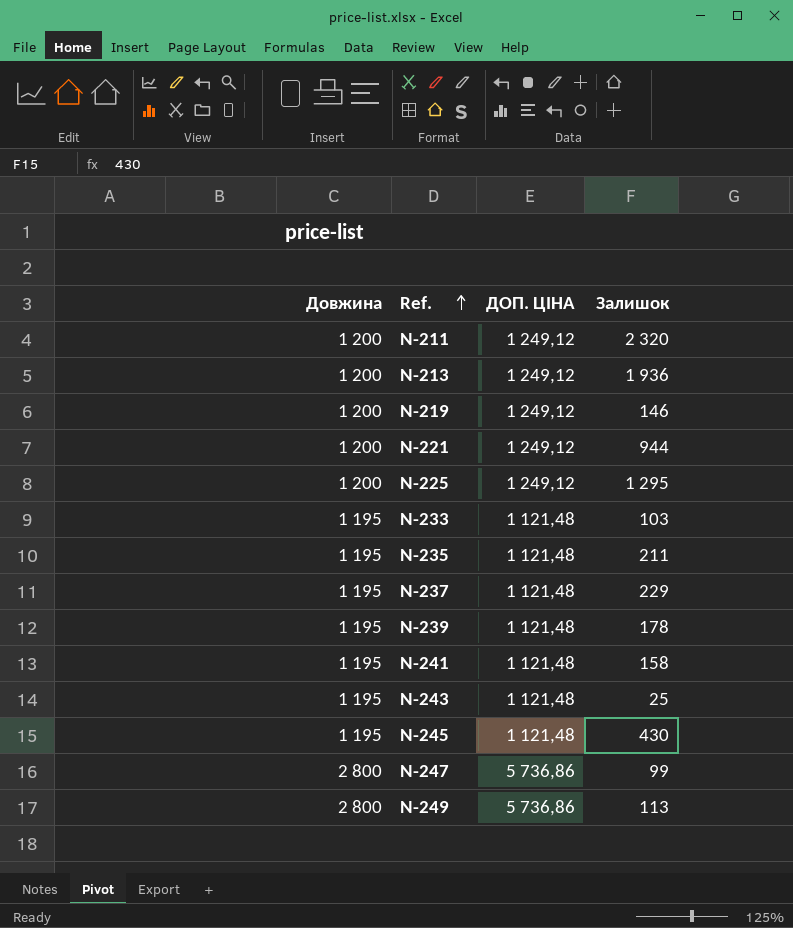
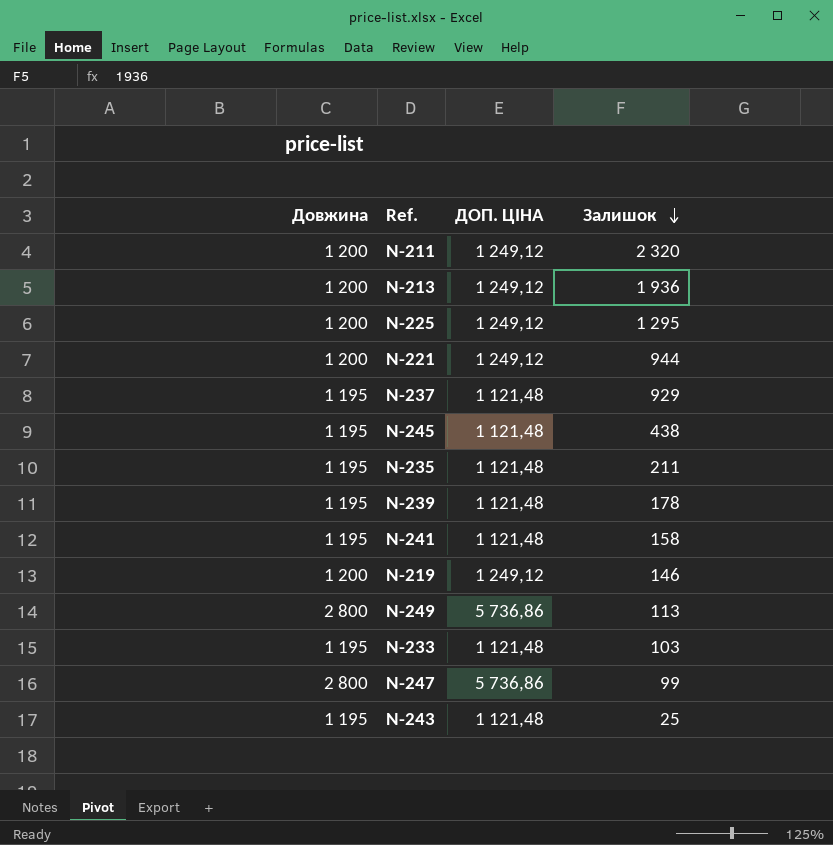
row order: Ref. ascending -> Залишок descending
N-237 | Залишок: 229 -> 929
N-245 | Залишок: 430 -> 438

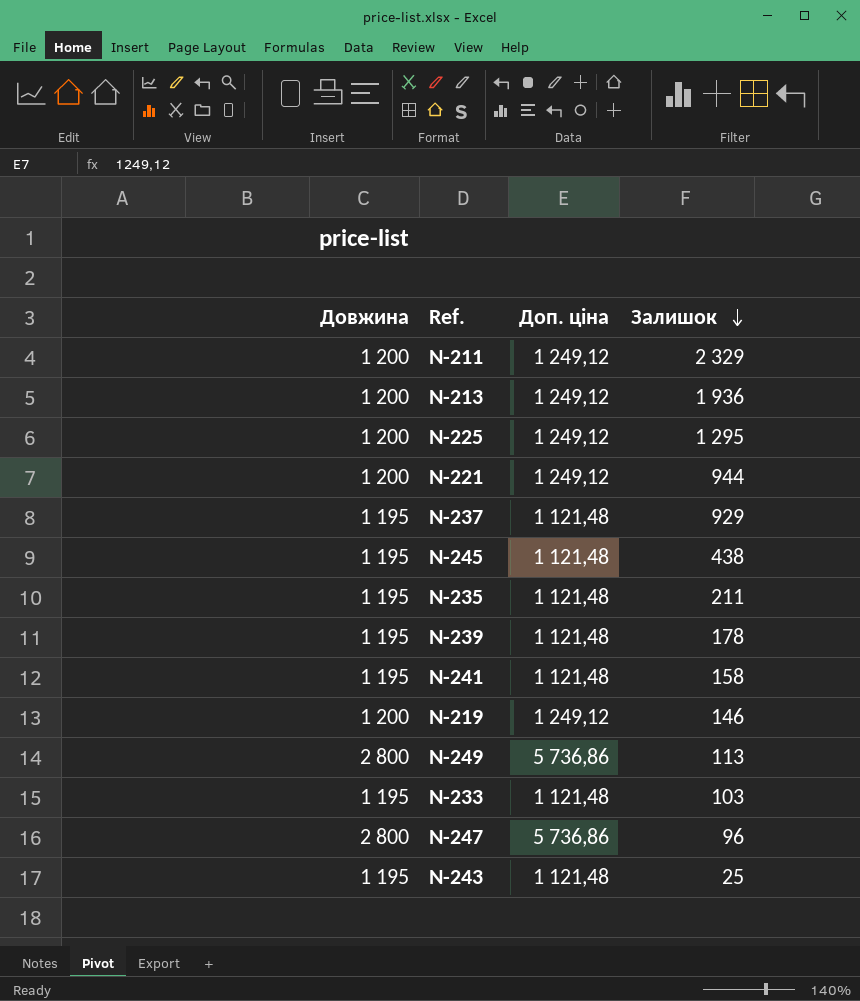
column name: ДОП. ЦІНА -> Доп. ціна
N-211 | Залишок: 2 320 -> 2 329
N-247 | Залишок: 99 -> 96

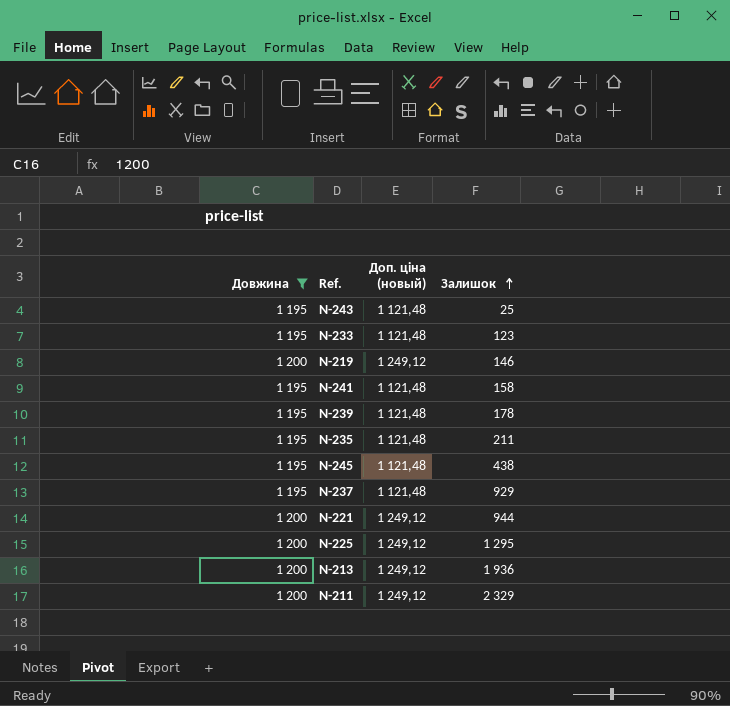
filter: none -> Довжина != 2 800
row order: Залишок descending -> Залишок ascending
column name: Доп. ціна -> Доп. ціна (новый)
N-233 | Залишок: 103 -> 123

